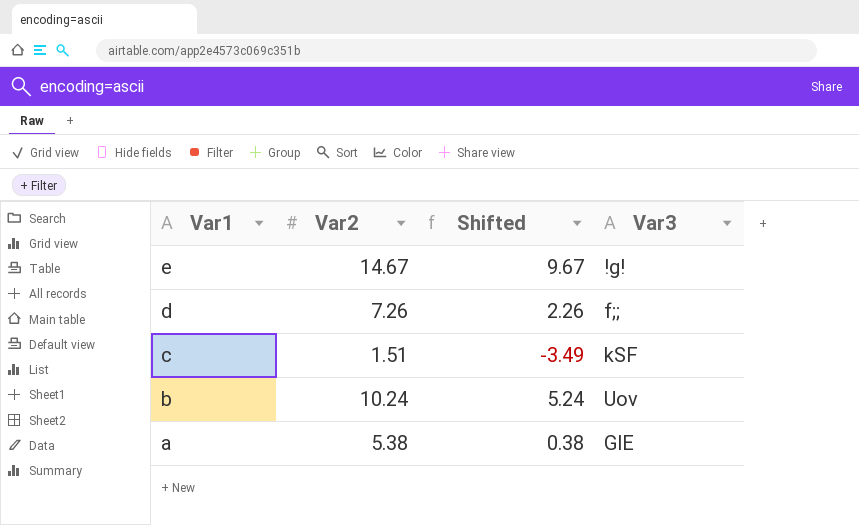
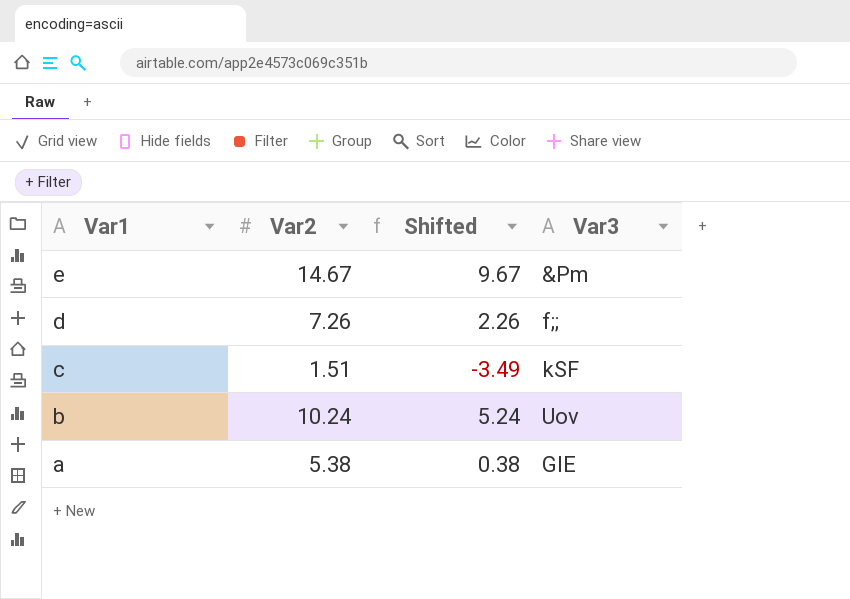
e | Var3: !g! -> &Pm

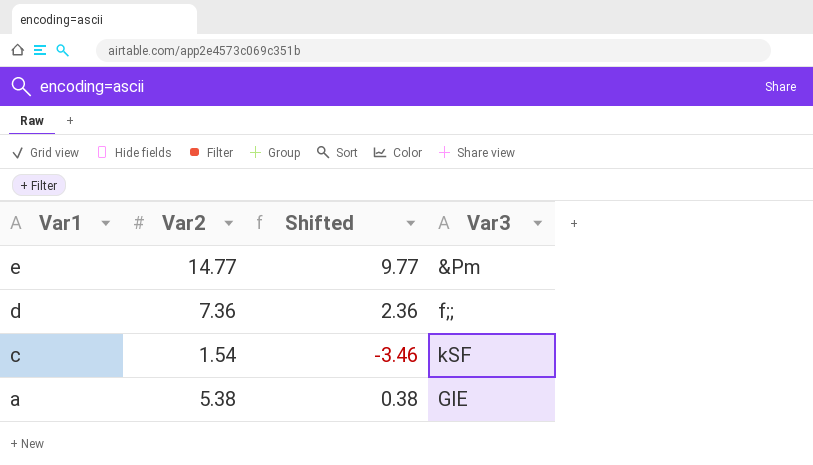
row b: 10.24 | 5.24 | Uov -> none
e | Var2: 14.67 -> 14.77
e | Shifted: 9.67 -> 9.77
d | Var2: 7.26 -> 7.36
d | Shifted: 2.26 -> 2.36
c | Var2: 1.51 -> 1.54
c | Shifted: -3.49 -> -3.46

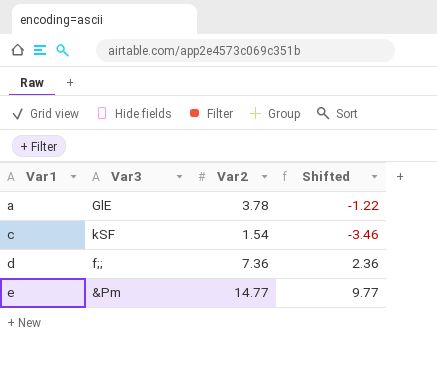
row order: Var1 descending -> Var1 ascending
column Var3 | position: 4 -> 2
a | Var2: 5.38 -> 3.78
a | Shifted: 0.38 -> -1.22

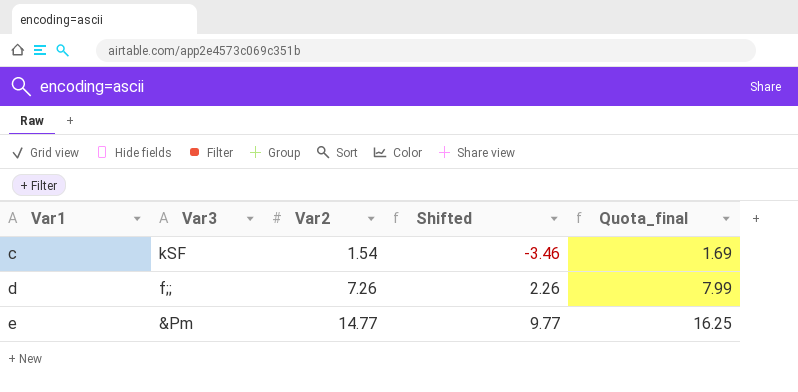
column Quota_final | formula: none -> [Var2] * 1.1
row a: GlE | 3.78 | -1.22 -> none
d | Var2: 7.36 -> 7.26
d | Shifted: 2.36 -> 2.26

